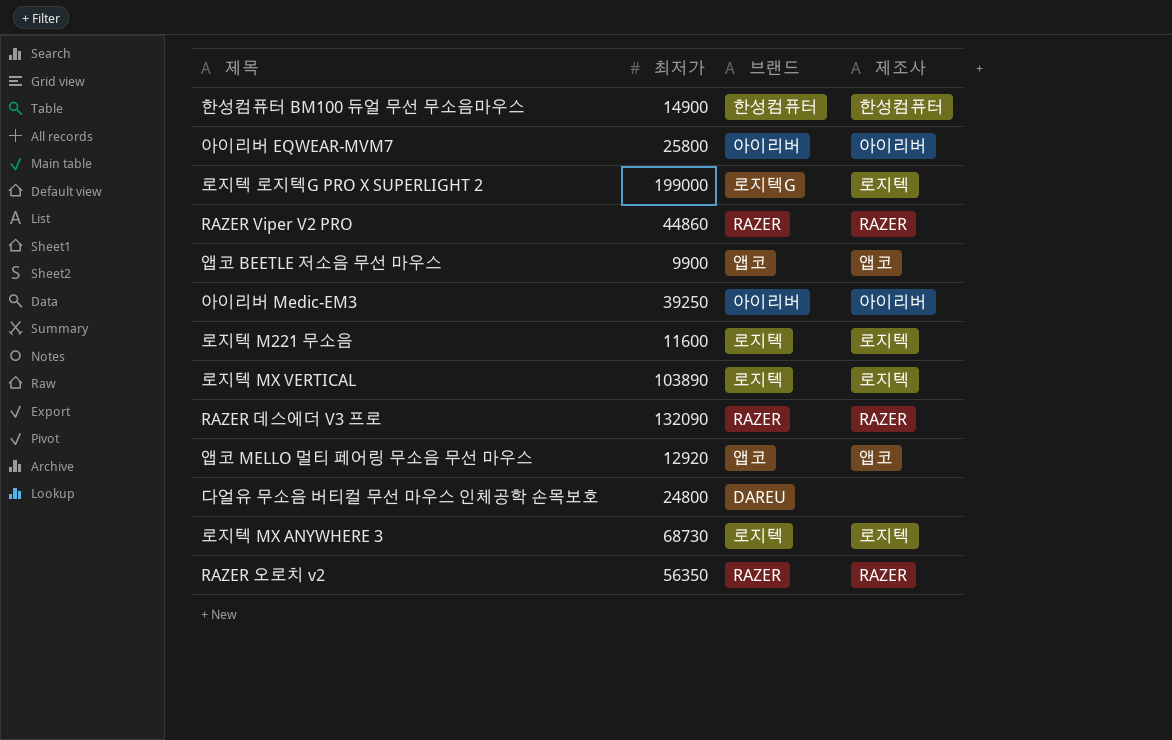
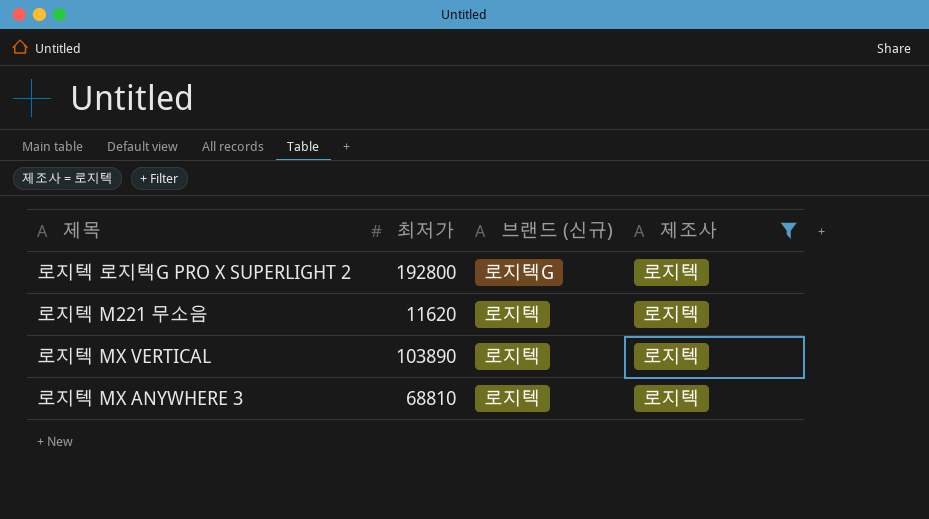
filter: none -> 제조사 = 로지텍
column name: 브랜드 -> 브랜드 (신규)
로지텍 로지텍G PRO X SUPERLIGHT 2 | 최저가: 199000 -> 192800
로지텍 M221 무소음 | 최저가: 11600 -> 11620
로지텍 MX ANYWHERE 3 | 최저가: 68730 -> 68810

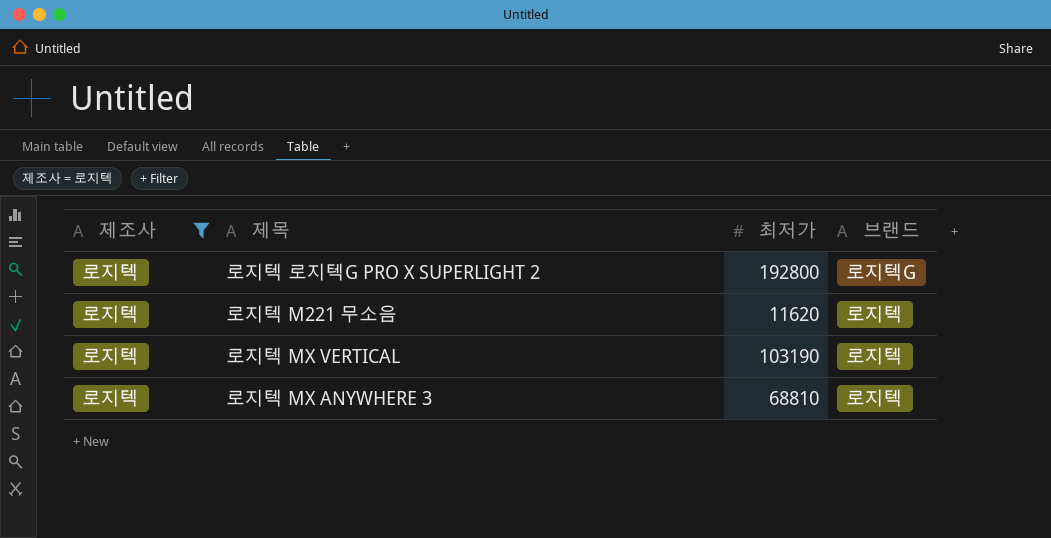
column 제조사 | position: 4 -> 1
column name: 브랜드 (신규) -> 브랜드
로지텍 MX VERTICAL | 최저가: 103890 -> 103190

